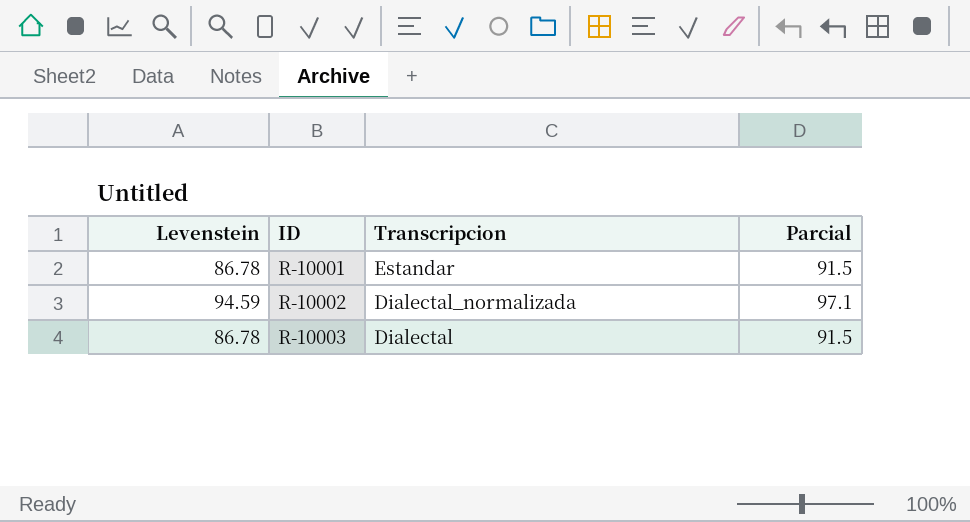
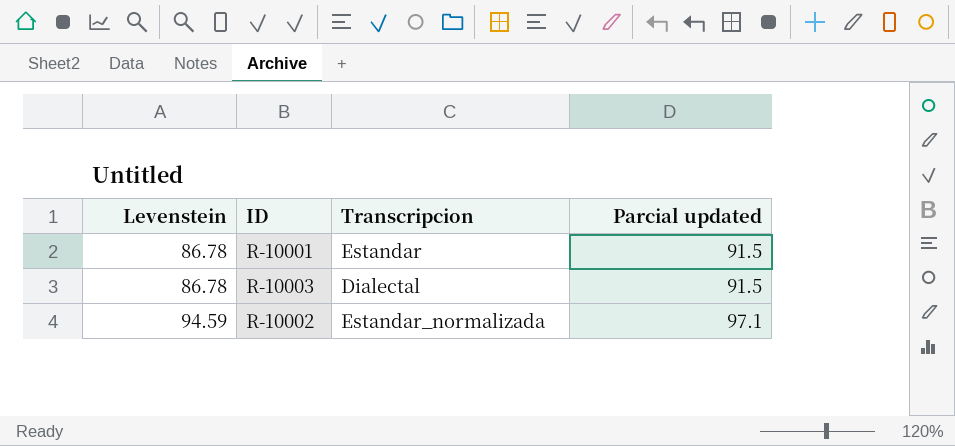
row order: ID ascending -> Levenstein ascending
column name: Parcial -> Parcial updated
R-10002 | Transcripcion: Dialectal_normalizada -> Estandar_normalizada

